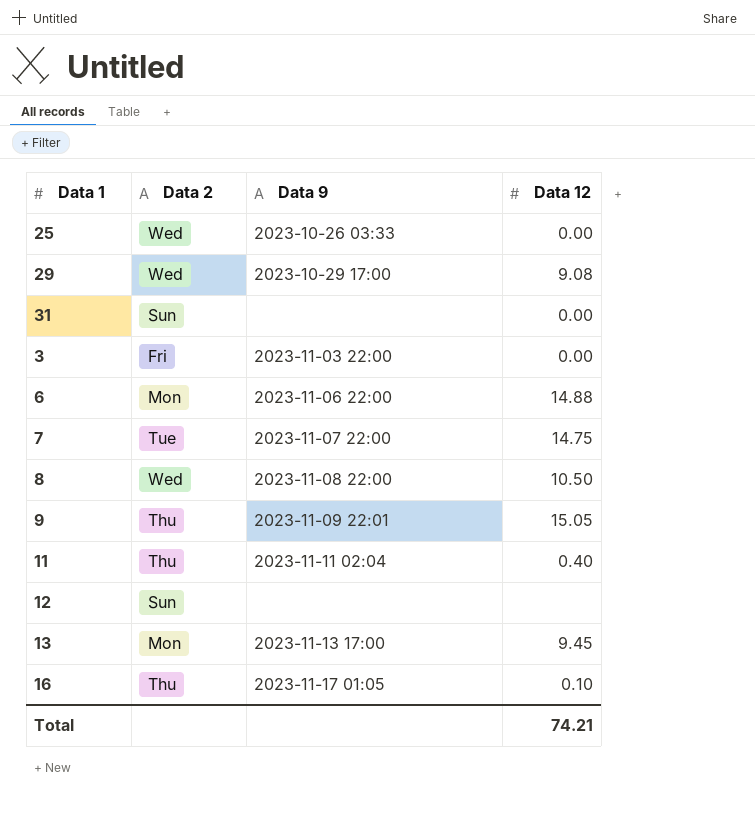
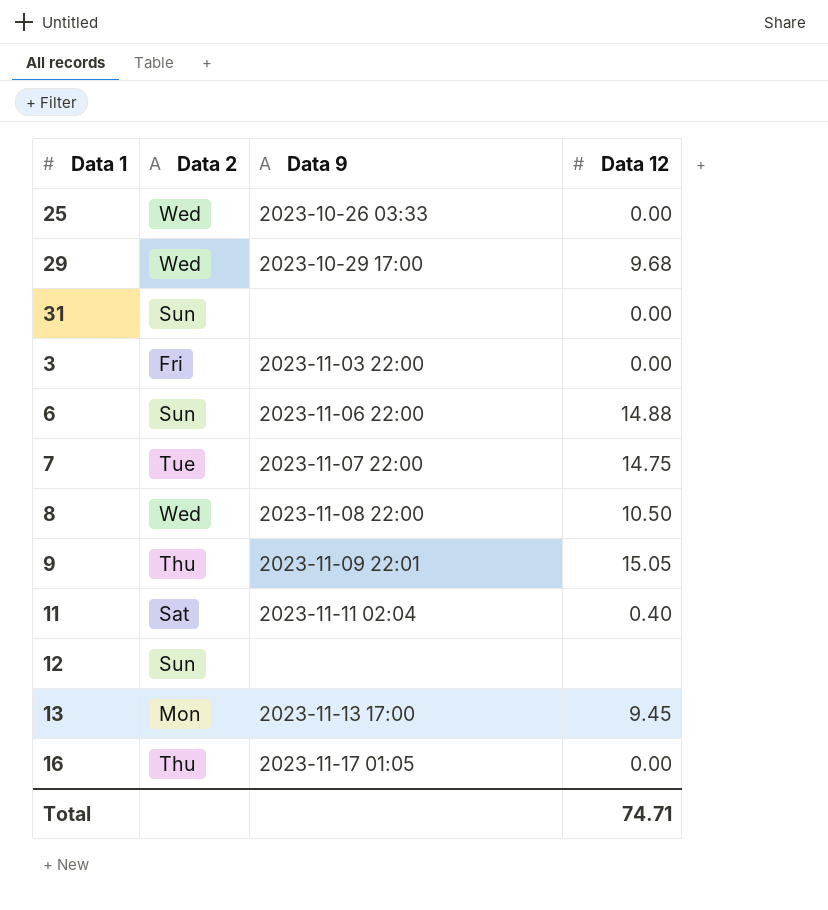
29 | Data 12: 9.08 -> 9.68
6 | Data 2: Mon -> Sun
11 | Data 2: Thu -> Sat
16 | Data 12: 0.10 -> 0.00
Total | Data 12: 74.21 -> 74.71

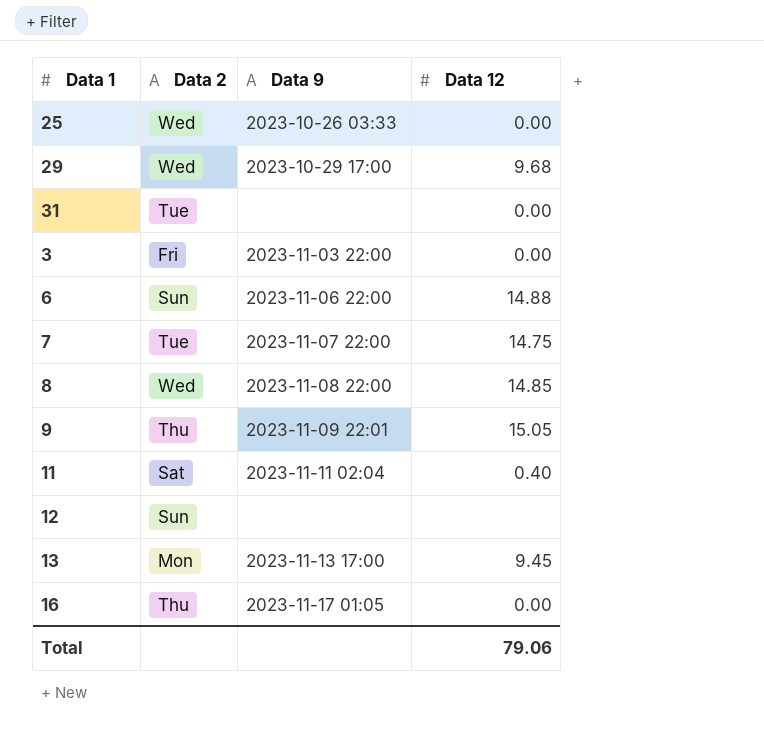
31 | Data 2: Sun -> Tue
8 | Data 12: 10.50 -> 14.85
Total | Data 12: 74.71 -> 79.06

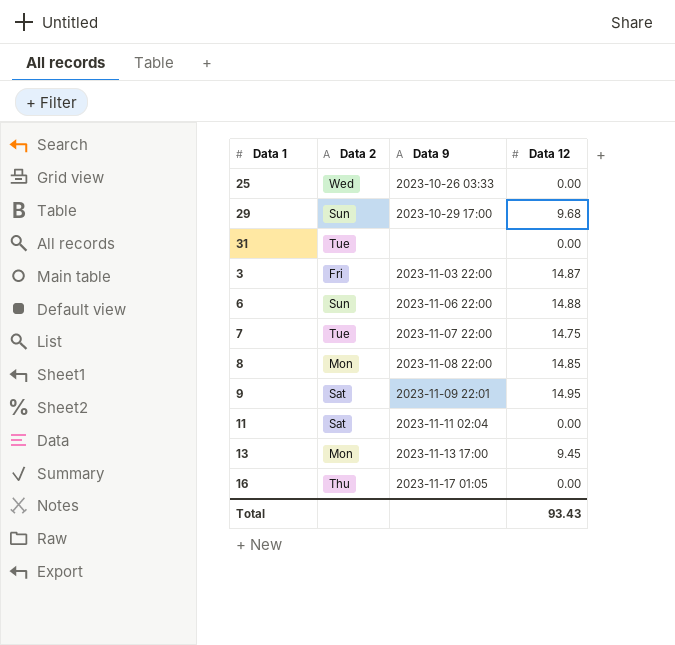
row 12: Sun | none | none -> none
29 | Data 2: Wed -> Sun
3 | Data 12: 0.00 -> 14.87
8 | Data 2: Wed -> Mon
9 | Data 2: Thu -> Sat
9 | Data 12: 15.05 -> 14.95
11 | Data 12: 0.40 -> 0.00
Total | Data 12: 79.06 -> 93.43

